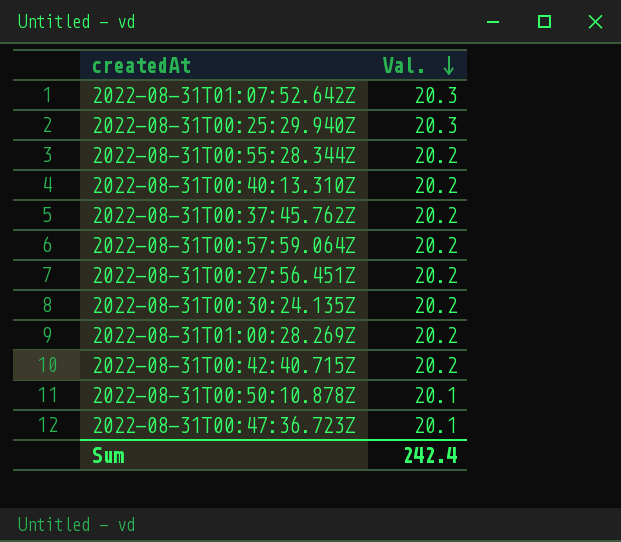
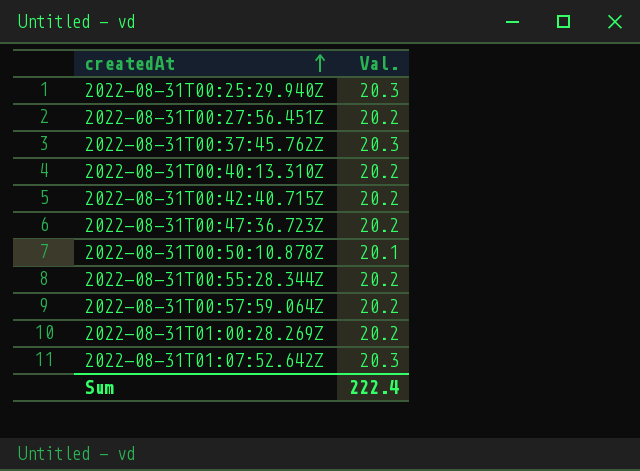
row order: Val. descending -> createdAt ascending
row 2022-08-31T00:30:24.135Z: 20.2 -> none
2022-08-31T00:37:45.762Z | Val.: 20.2 -> 20.3
2022-08-31T00:47:36.723Z | Val.: 20.1 -> 20.2
Sum | Val.: 242.4 -> 222.4

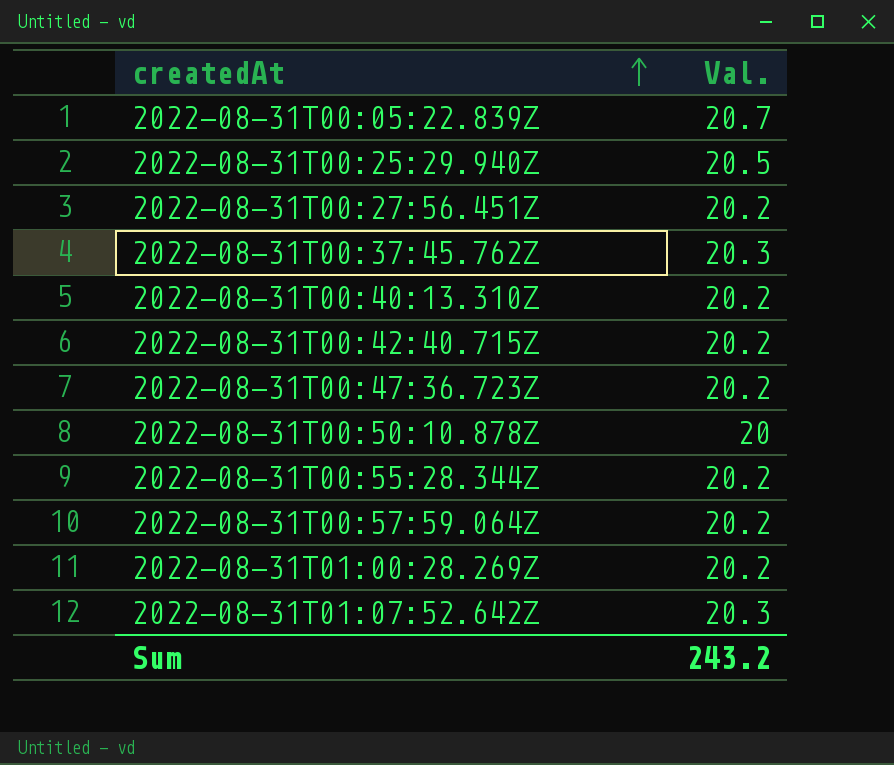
row 2022-08-31T00:05:22.839Z: none -> 20.7
2022-08-31T00:25:29.940Z | Val.: 20.3 -> 20.5
2022-08-31T00:50:10.878Z | Val.: 20.1 -> 20
Sum | Val.: 222.4 -> 243.2

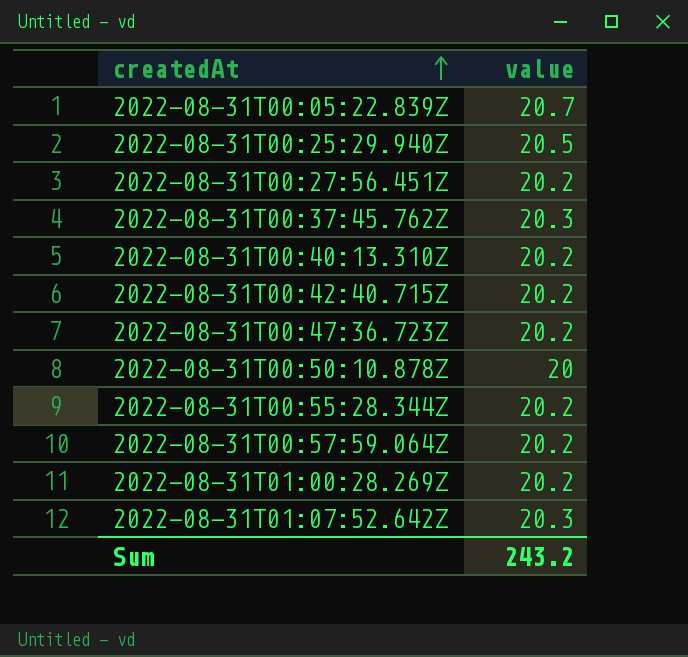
column name: Val. -> value

